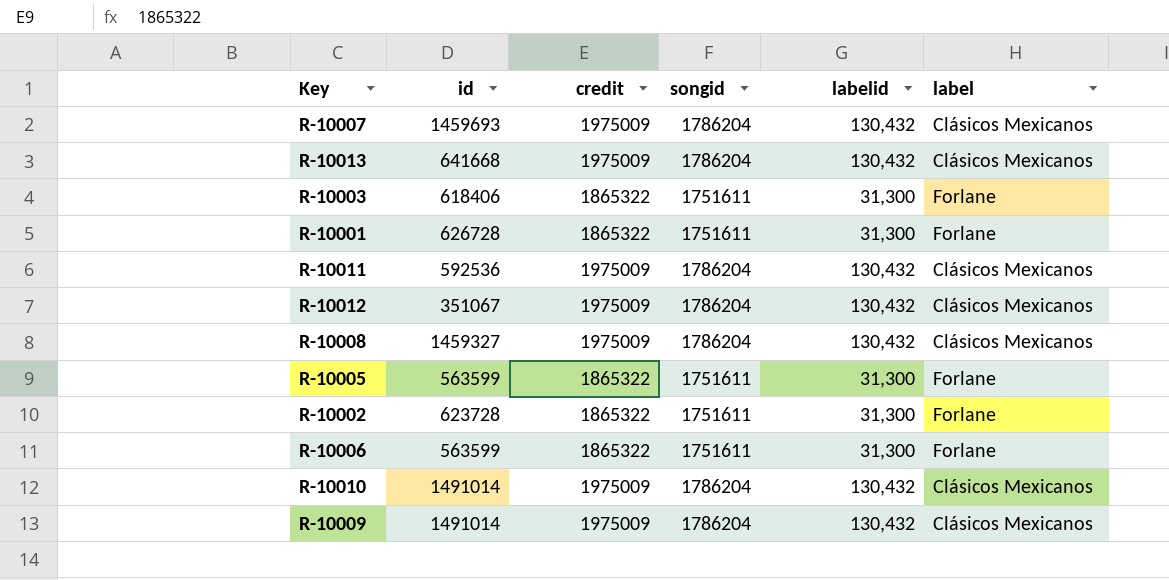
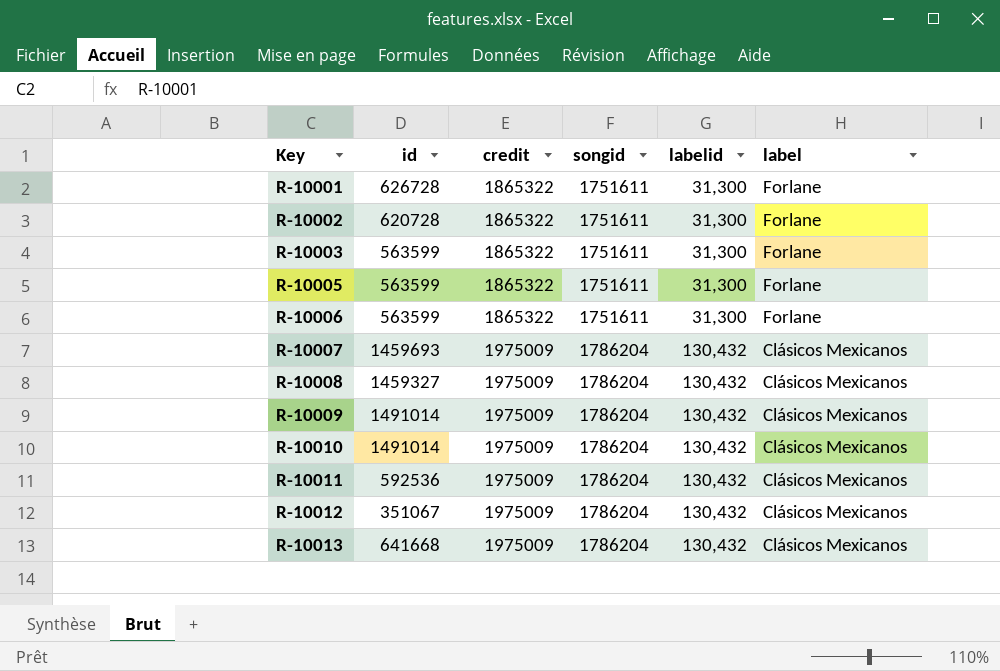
row order: none -> Key ascending
R-10002 | id: 623728 -> 620728
R-10003 | id: 618406 -> 563599

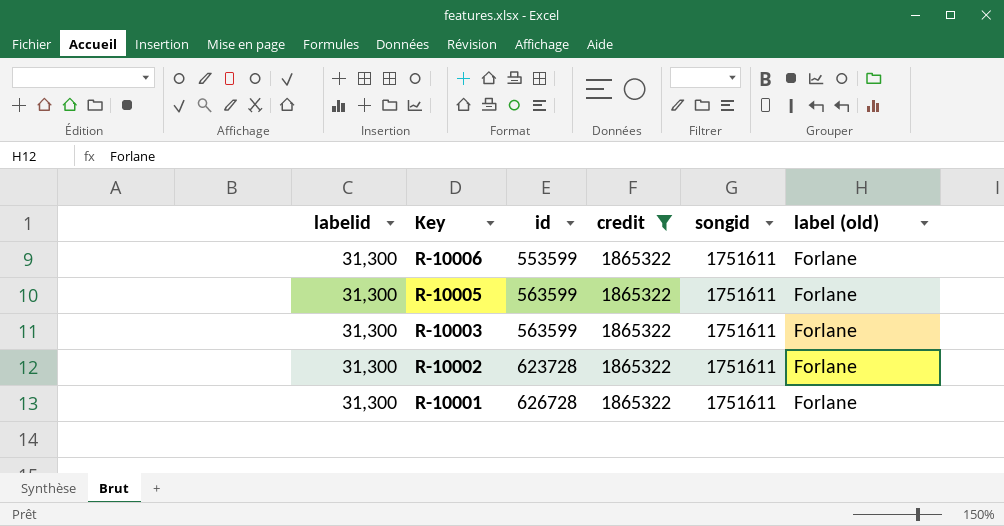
filter: none -> credit = 1865322
row order: Key ascending -> Key descending
column labelid | position: 5 -> 1
column name: label -> label (old)
R-10006 | id: 563599 -> 553599
R-10002 | id: 620728 -> 623728

